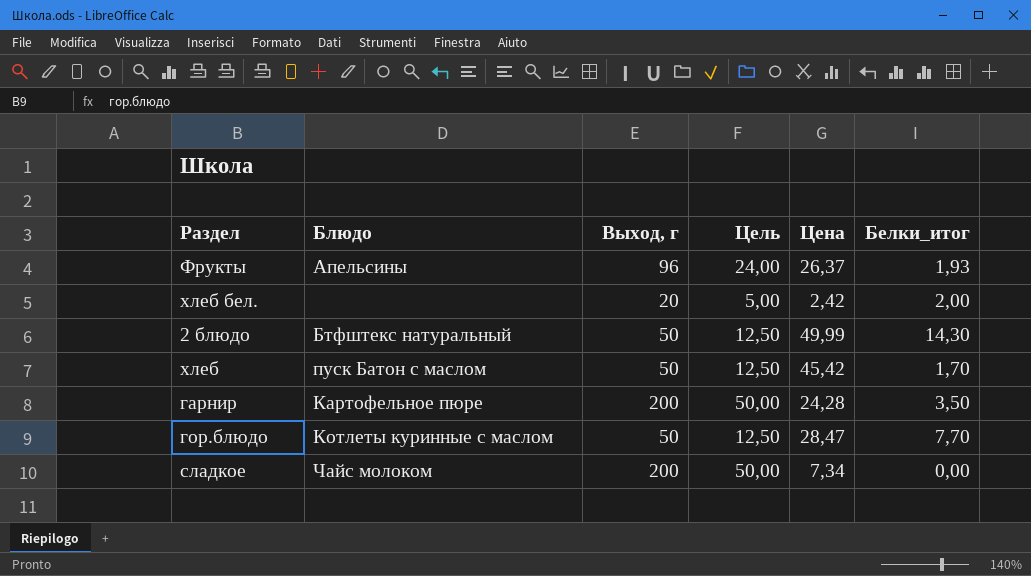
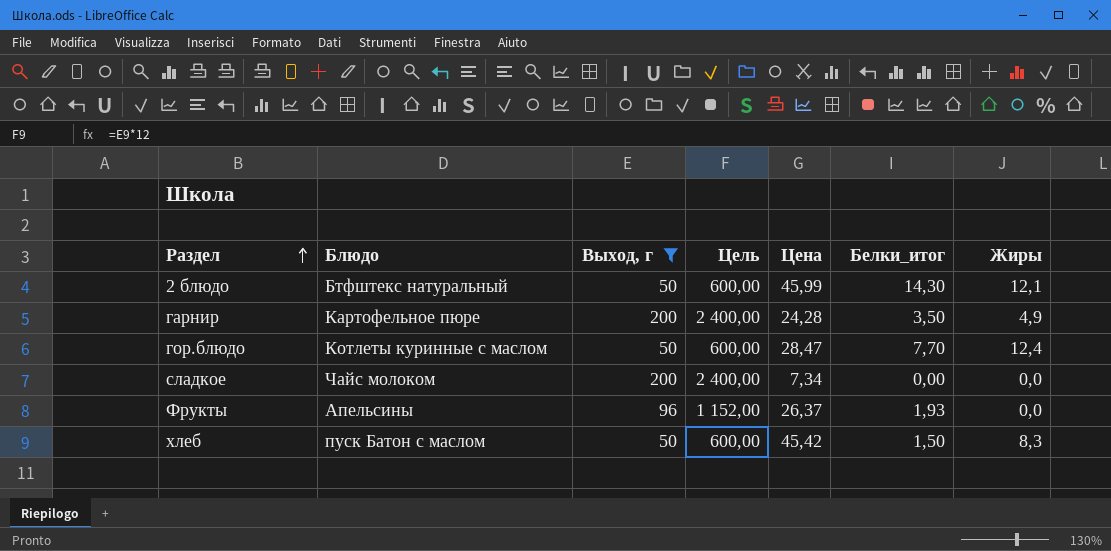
filter: none -> Выход, г != 20
row order: none -> Раздел ascending
column Цель | formula: [Выход, г] * 0,25 -> [Выход, г] * 12
column Жиры | position: none -> 7
2 блюдо | Цена: 49,99 -> 45,99
хлеб | Белки_итог: 1,70 -> 1,50

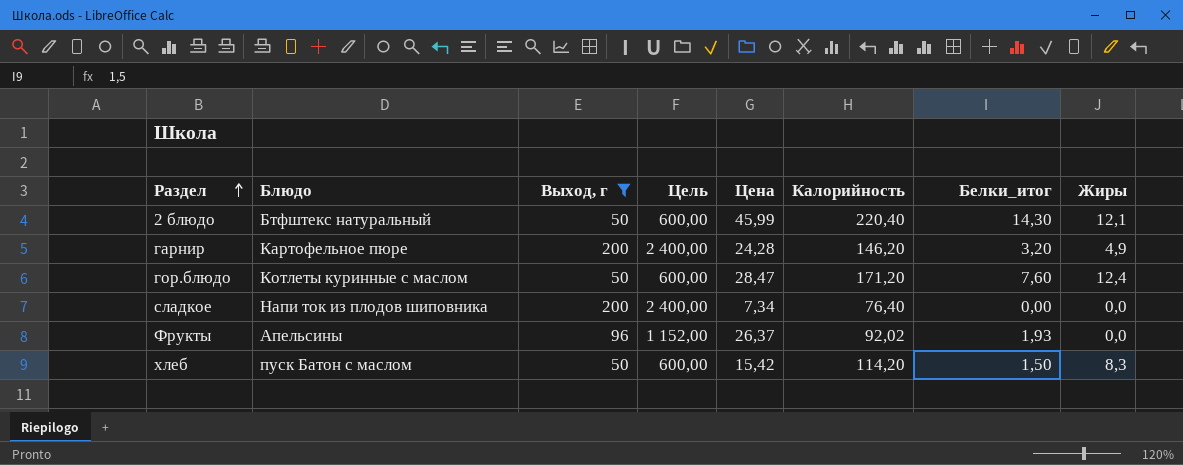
column Калорийность | position: none -> 6
гарнир | Белки_итог: 3,50 -> 3,20
гор.блюдо | Белки_итог: 7,70 -> 7,60
сладкое | Блюдо: Чайс молоком -> Напи ток из плодов шиповника
хлеб | Цена: 45,42 -> 15,42

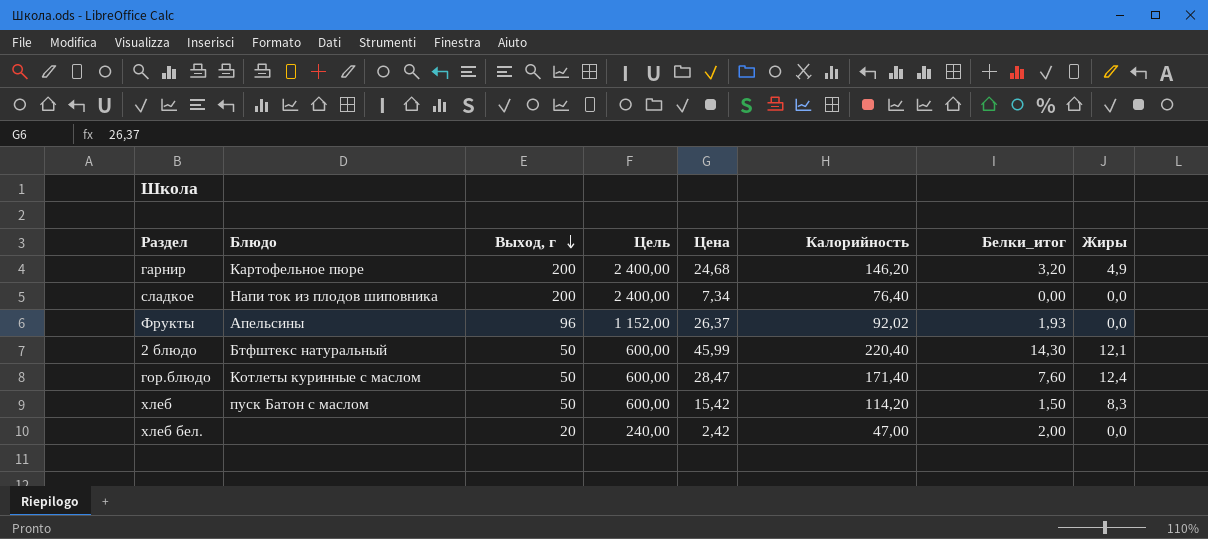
filter: Выход, г != 20 -> none
row order: Раздел ascending -> Выход, г descending
гарнир | Цена: 24,28 -> 24,68
гор.блюдо | Калорийность: 171,20 -> 171,40

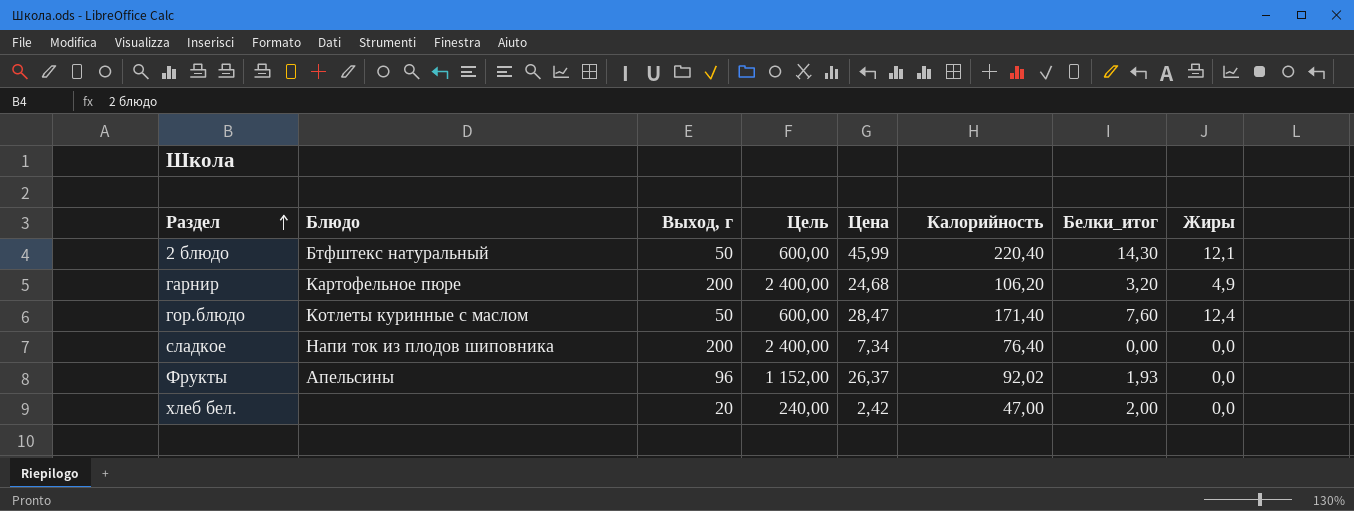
row order: Выход, г descending -> Раздел ascending
row хлеб: пуск Батон с маслом | 50 | 600,00 | 15,42 | 114,20 | 1,50 | 8,3 -> none
гарнир | Калорийность: 146,20 -> 106,20

